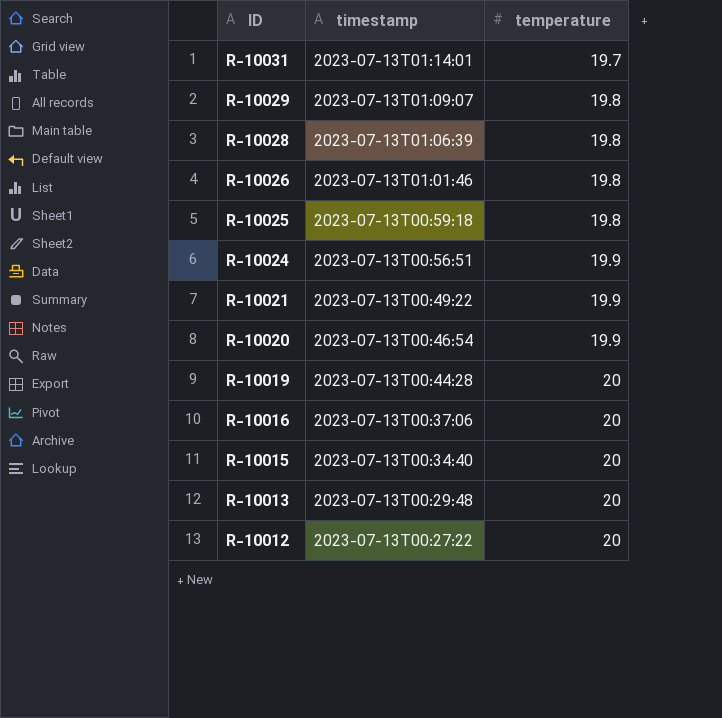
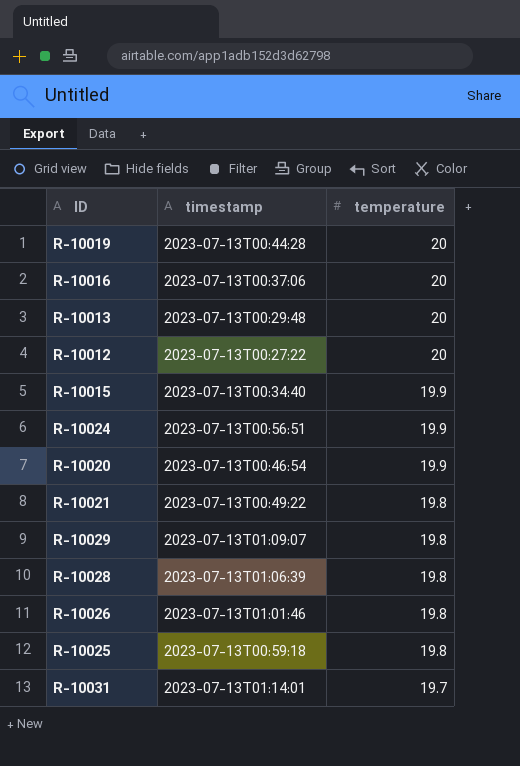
row order: ID descending -> temperature descending
R-10015 | temperature: 20 -> 19.9
R-10021 | temperature: 19.9 -> 19.8

